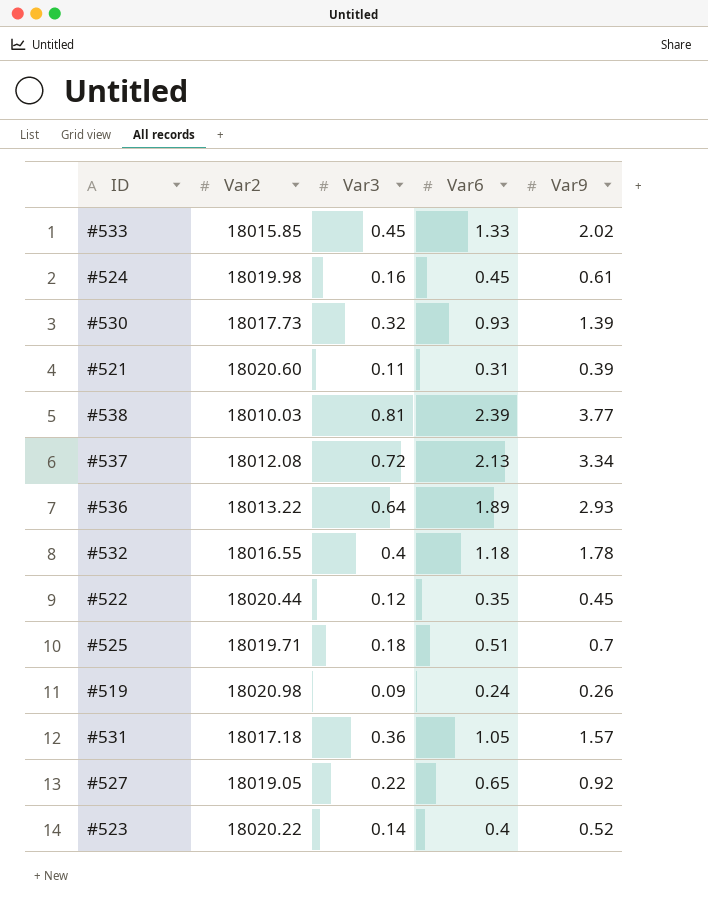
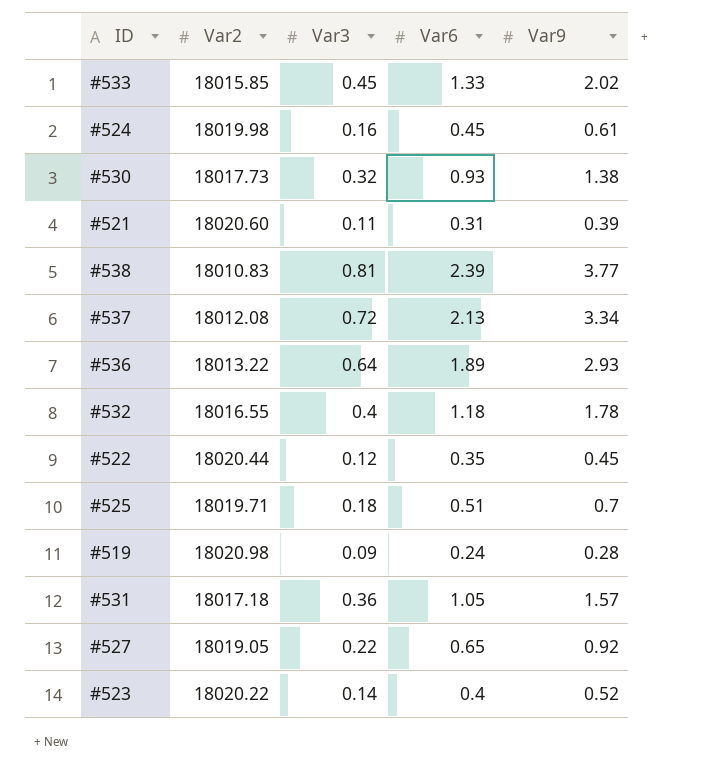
#530 | Var9: 1.39 -> 1.38
#538 | Var2: 18010.03 -> 18010.83
#519 | Var9: 0.26 -> 0.28

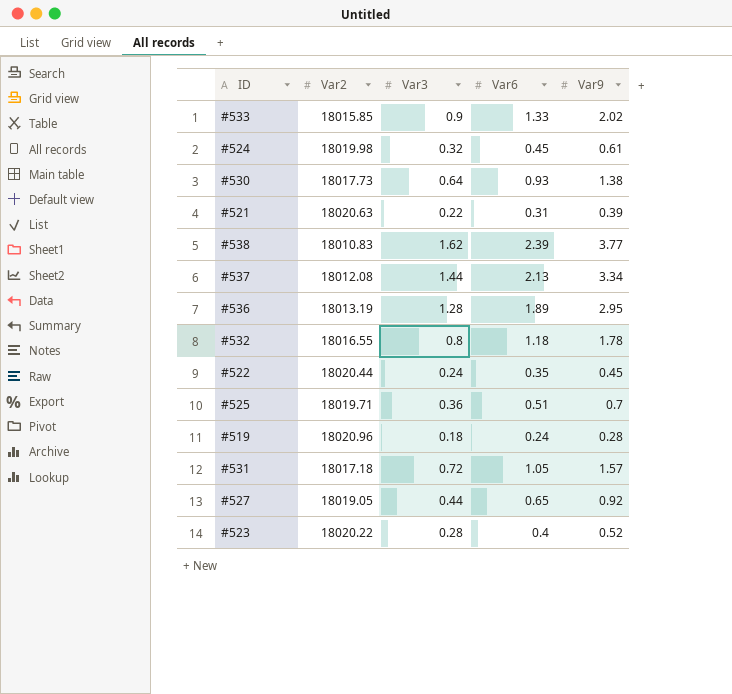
#533 | Var3: 0.45 -> 0.9
#524 | Var3: 0.16 -> 0.32
#530 | Var3: 0.32 -> 0.64
#521 | Var2: 18020.60 -> 18020.63
#521 | Var3: 0.11 -> 0.22
#538 | Var3: 0.81 -> 1.62
#537 | Var3: 0.72 -> 1.44
#536 | Var2: 18013.22 -> 18013.19
#536 | Var3: 0.64 -> 1.28
#536 | Var9: 2.93 -> 2.95
#532 | Var3: 0.4 -> 0.8
#522 | Var3: 0.12 -> 0.24
#525 | Var3: 0.18 -> 0.36
#519 | Var2: 18020.98 -> 18020.96
#519 | Var3: 0.09 -> 0.18
#531 | Var3: 0.36 -> 0.72
#527 | Var3: 0.22 -> 0.44
#523 | Var3: 0.14 -> 0.28

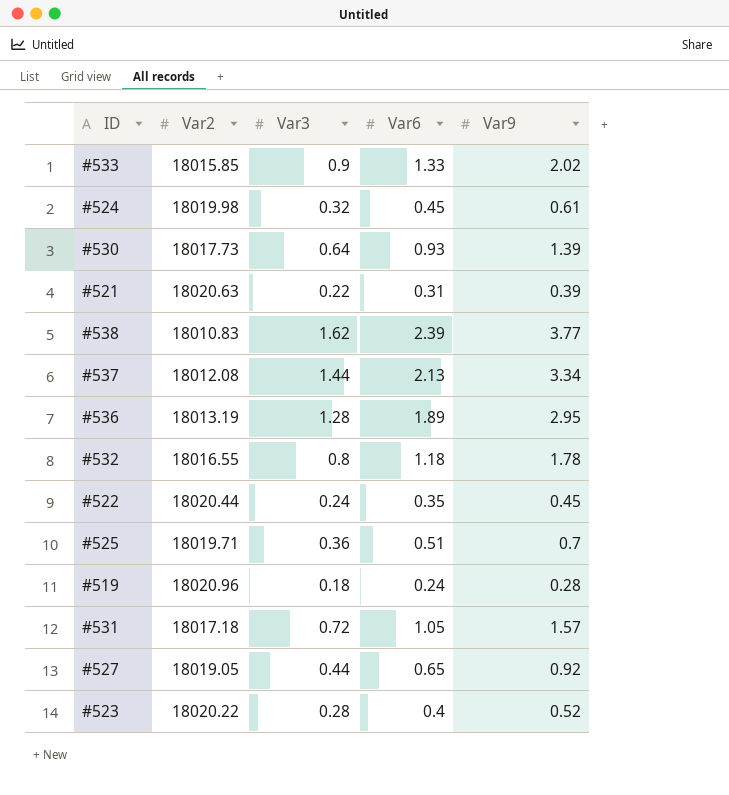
#530 | Var9: 1.38 -> 1.39

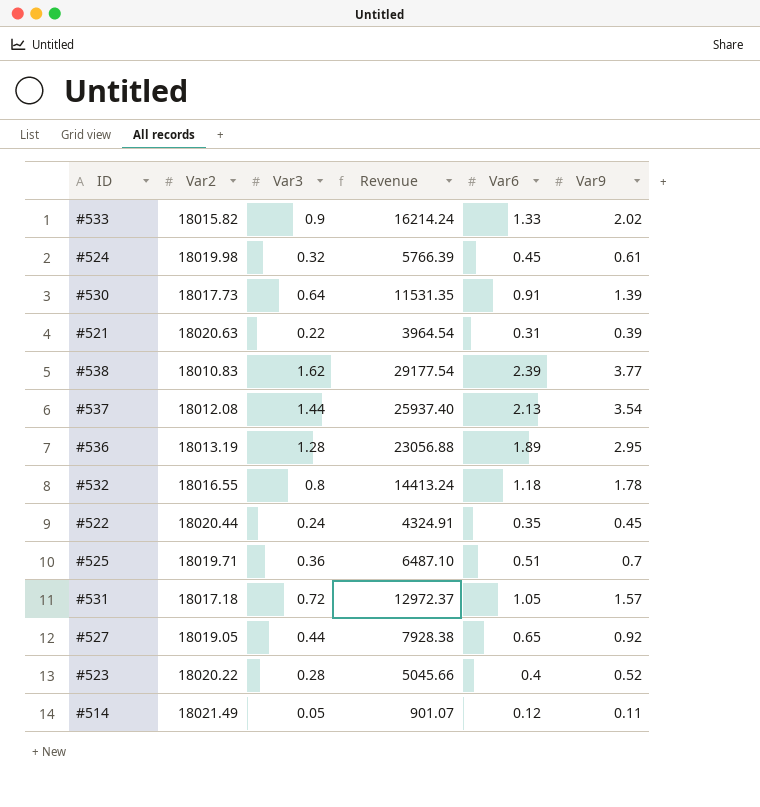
column Revenue | formula: none -> [Var2] * [Var3]
row #519: 18020.96 | 0.18 | 0.24 | 0.28 -> none
#533 | Var2: 18015.85 -> 18015.82
#530 | Var6: 0.93 -> 0.91
#537 | Var9: 3.34 -> 3.54
row #514: none -> 18021.49 | 0.05 | 901.07 | 0.12 | 0.11

